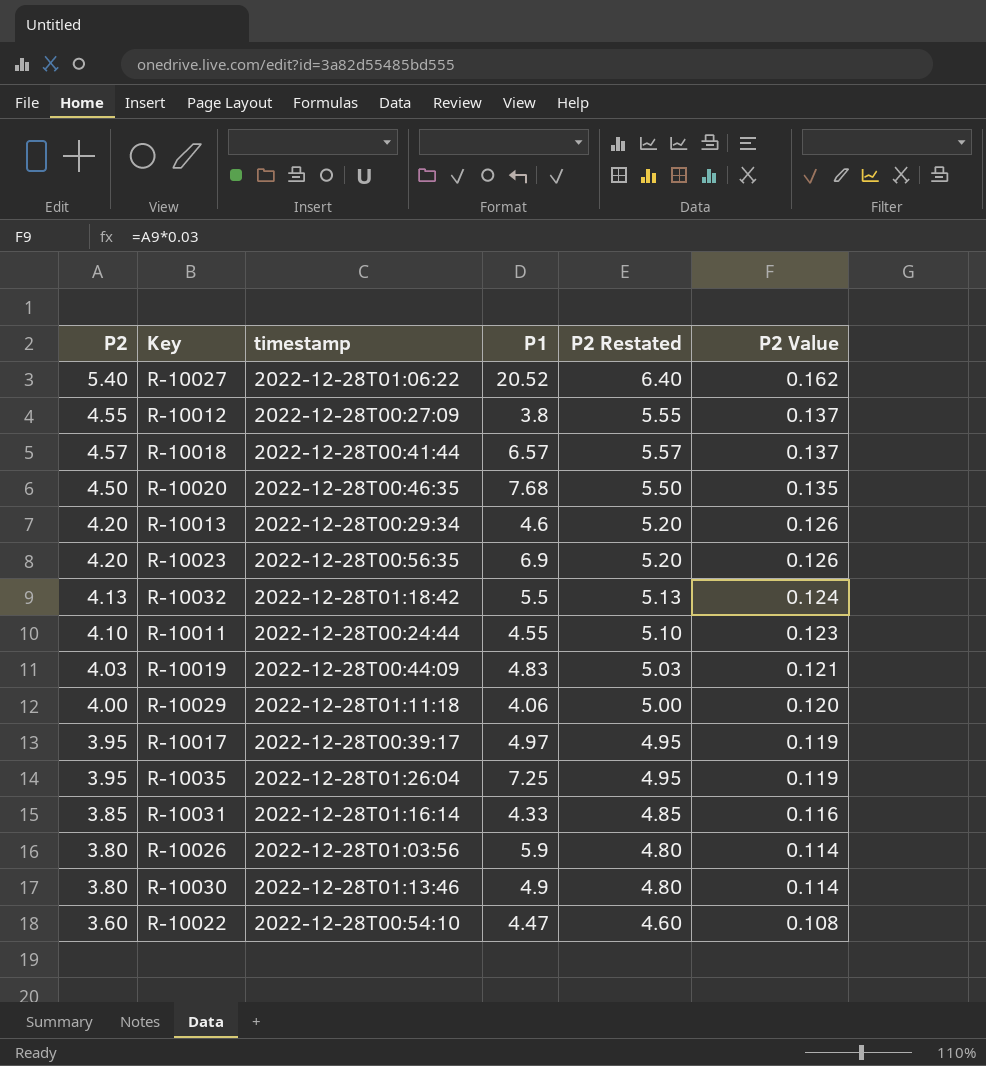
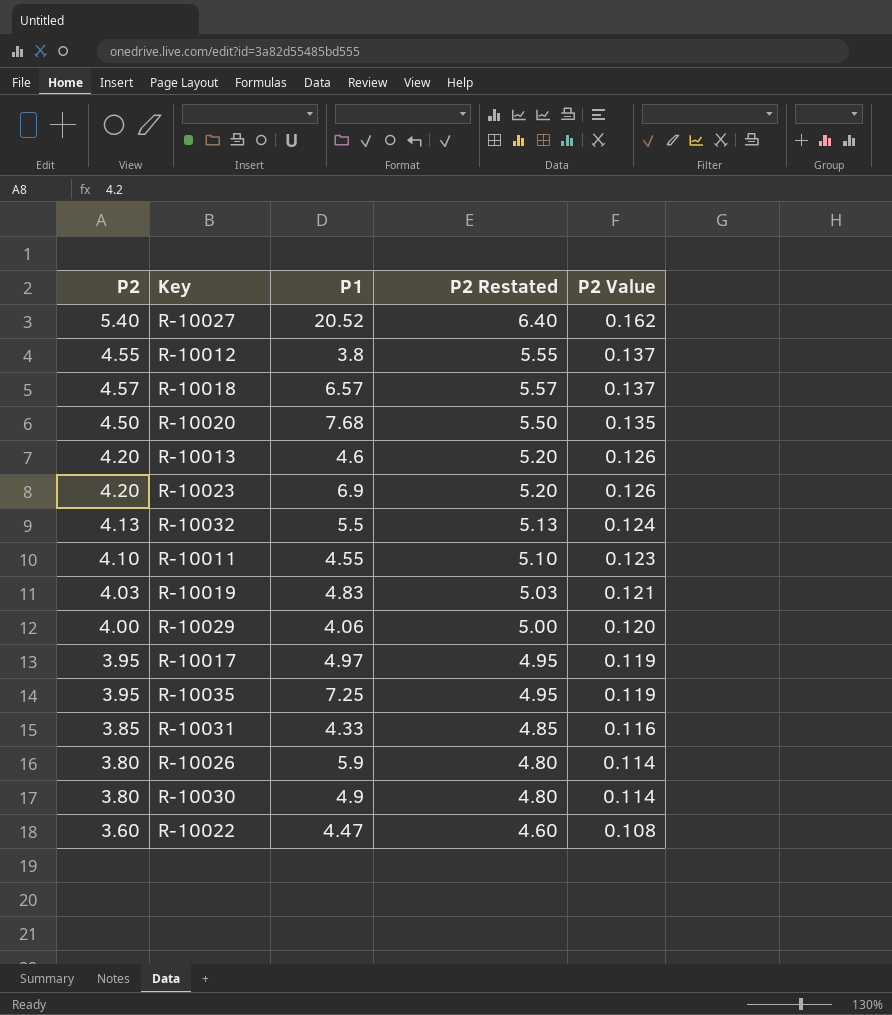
column timestamp | position: 3 -> none

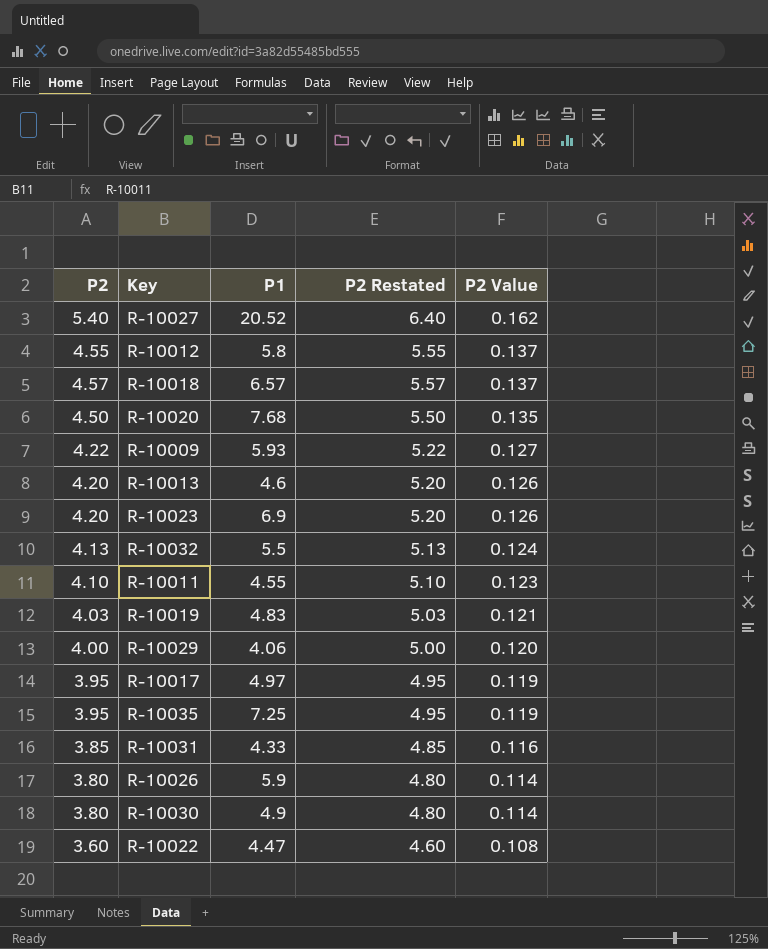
R-10012 | P1: 3.8 -> 5.8
row R-10009: none -> 4.22 | 5.93 | 5.22 | 0.127

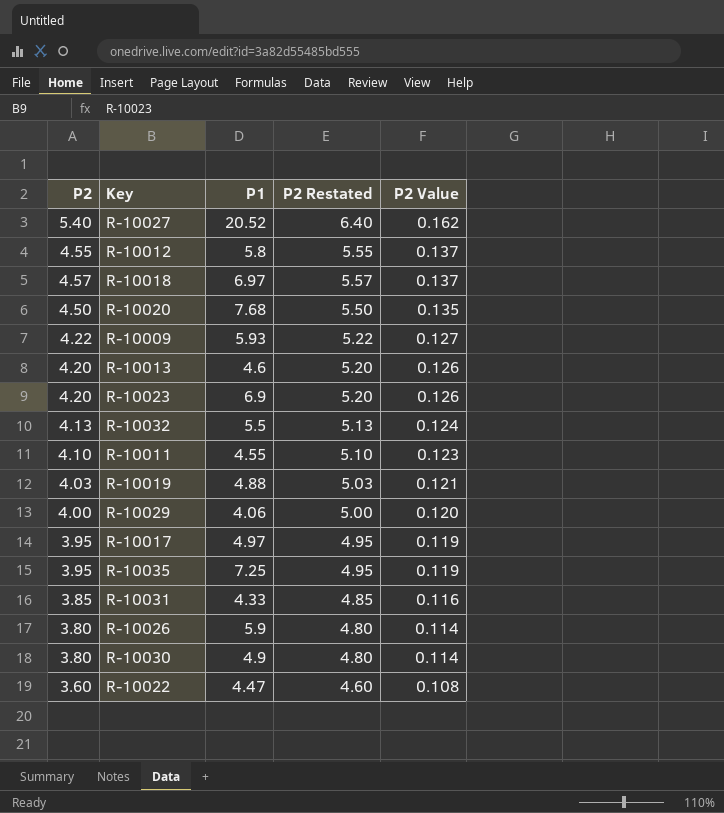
R-10018 | P1: 6.57 -> 6.97
R-10019 | P1: 4.83 -> 4.88

